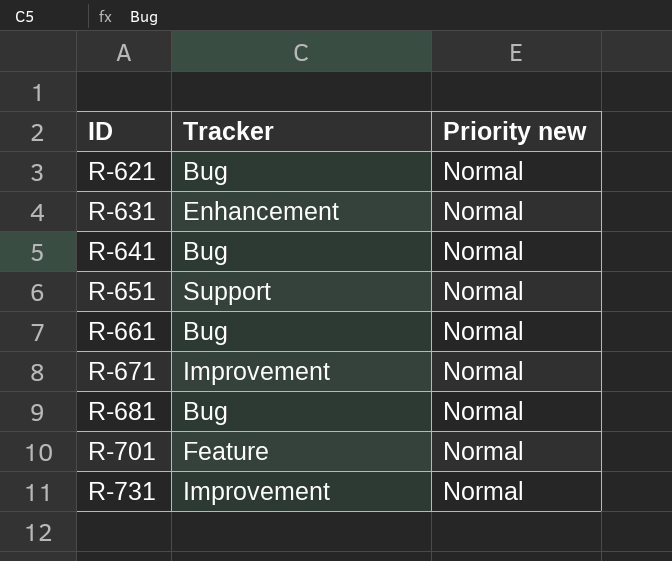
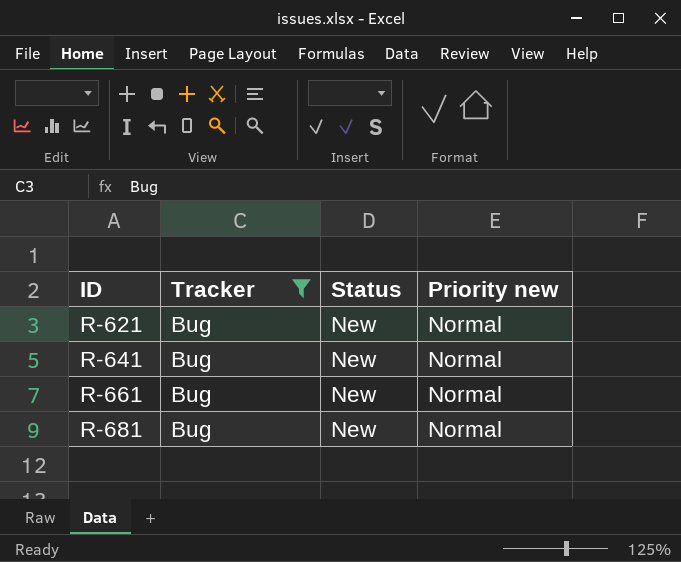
filter: none -> Tracker = Bug
column Status | position: none -> 3

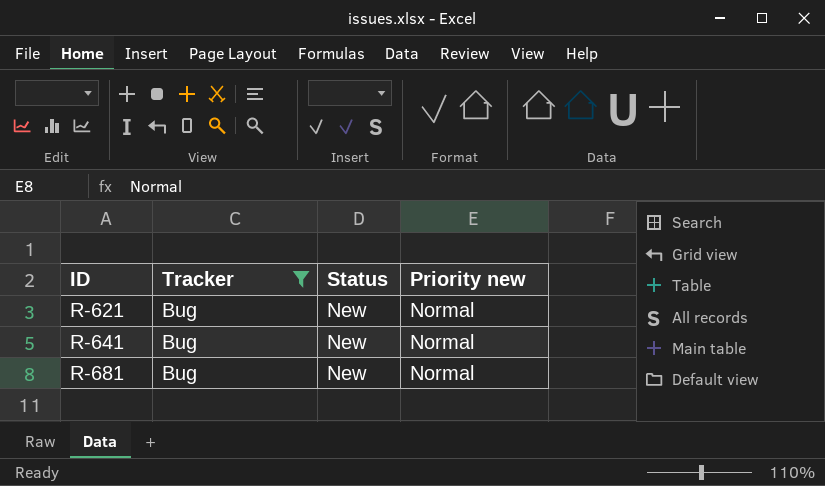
row R-661: Bug | New | Normal -> none

